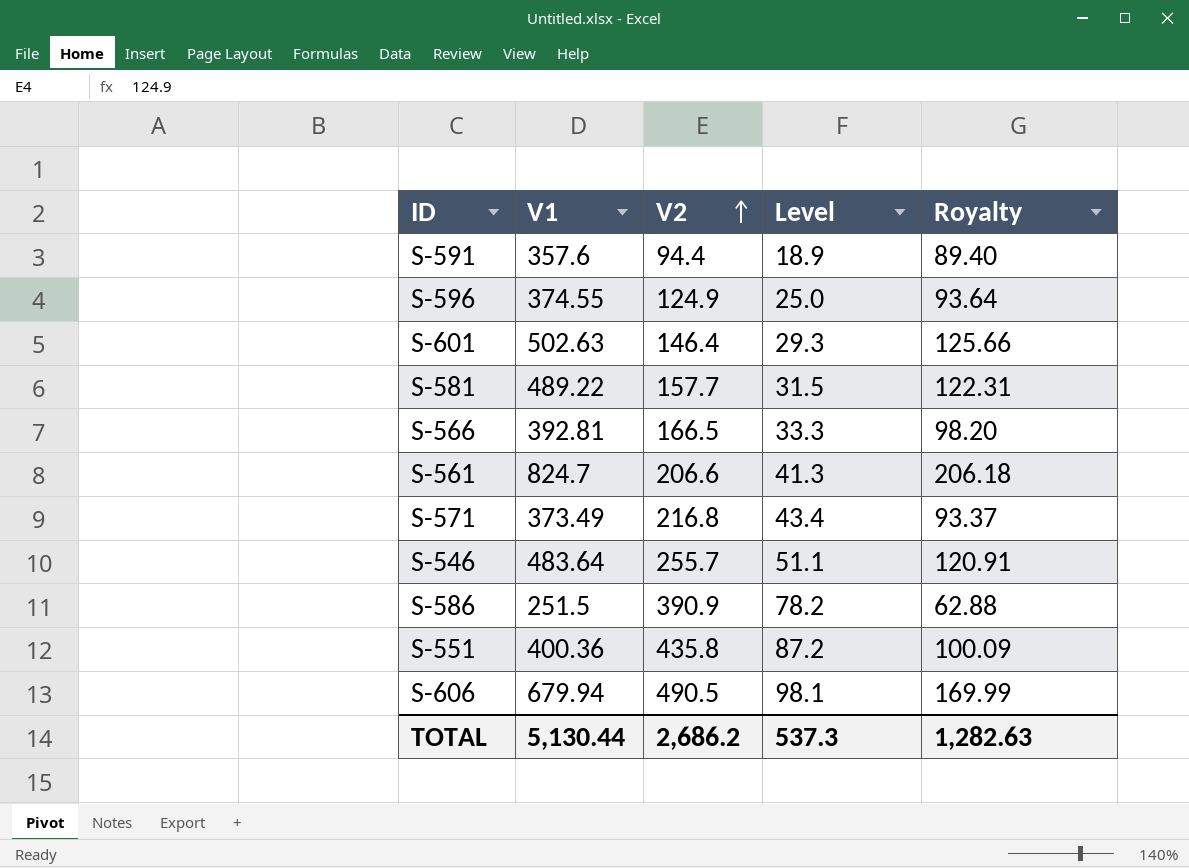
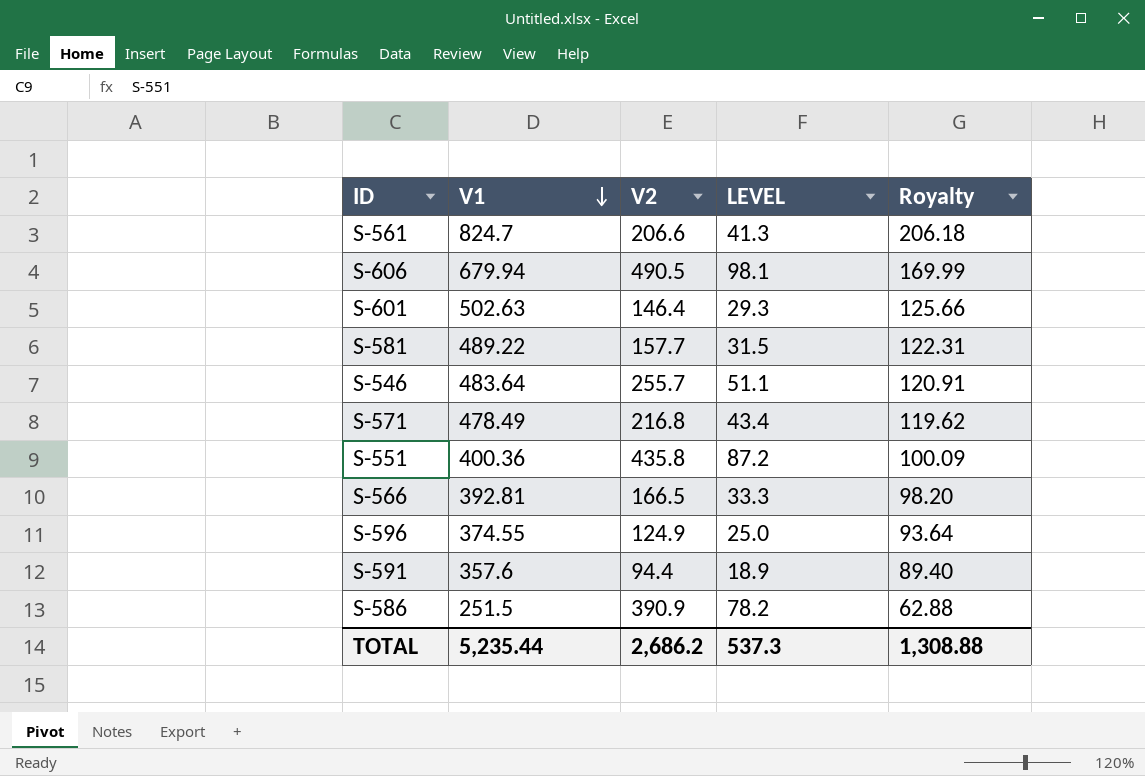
row order: V2 ascending -> V1 descending
column name: Level -> LEVEL
S-571 | V1: 373.49 -> 478.49
S-571 | Royalty: 93.37 -> 119.62
TOTAL | V1: 5,130.44 -> 5,235.44
TOTAL | Royalty: 1,282.63 -> 1,308.88

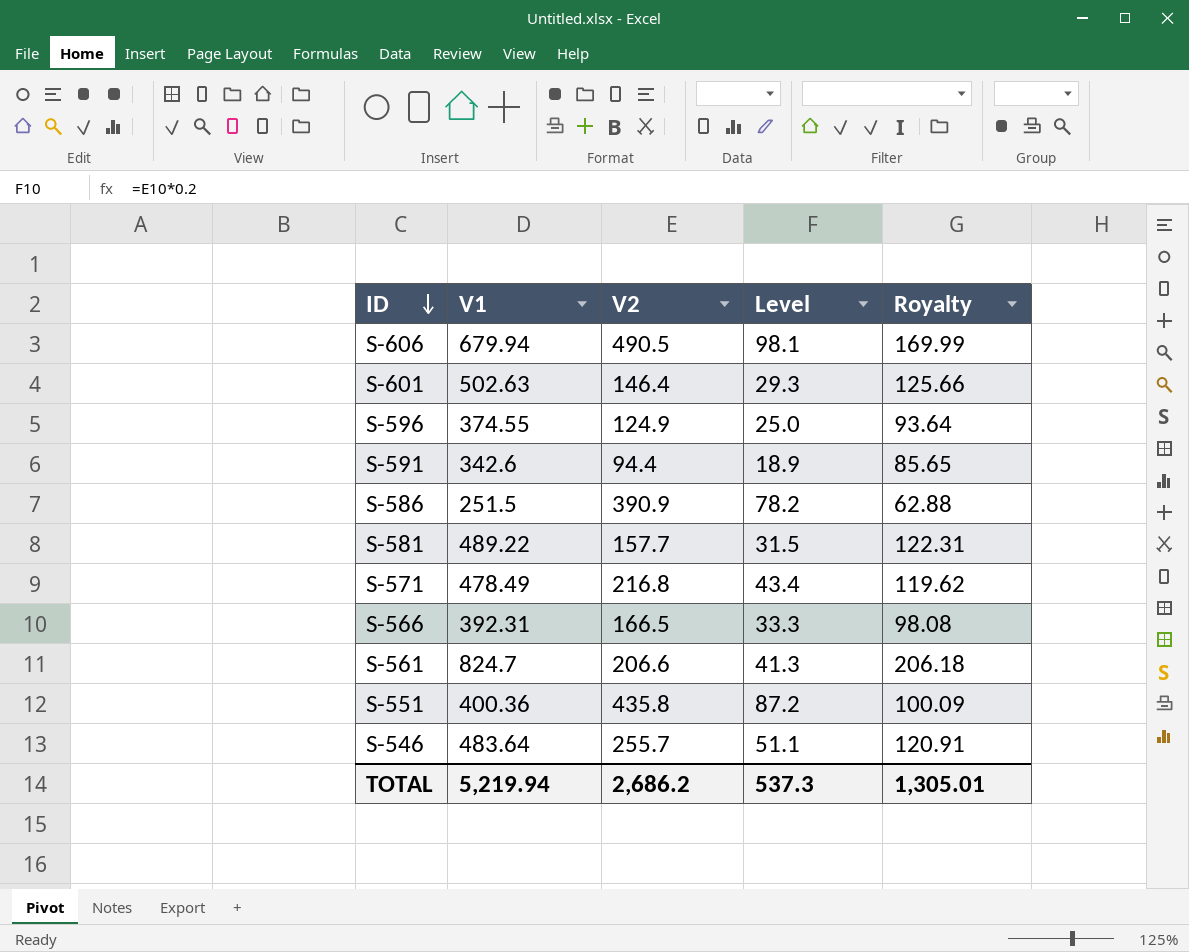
row order: V1 descending -> ID descending
column name: LEVEL -> Level
S-591 | V1: 357.6 -> 342.6
S-591 | Royalty: 89.40 -> 85.65
S-566 | V1: 392.81 -> 392.31
S-566 | Royalty: 98.20 -> 98.08
TOTAL | V1: 5,235.44 -> 5,219.94
TOTAL | Royalty: 1,308.88 -> 1,305.01

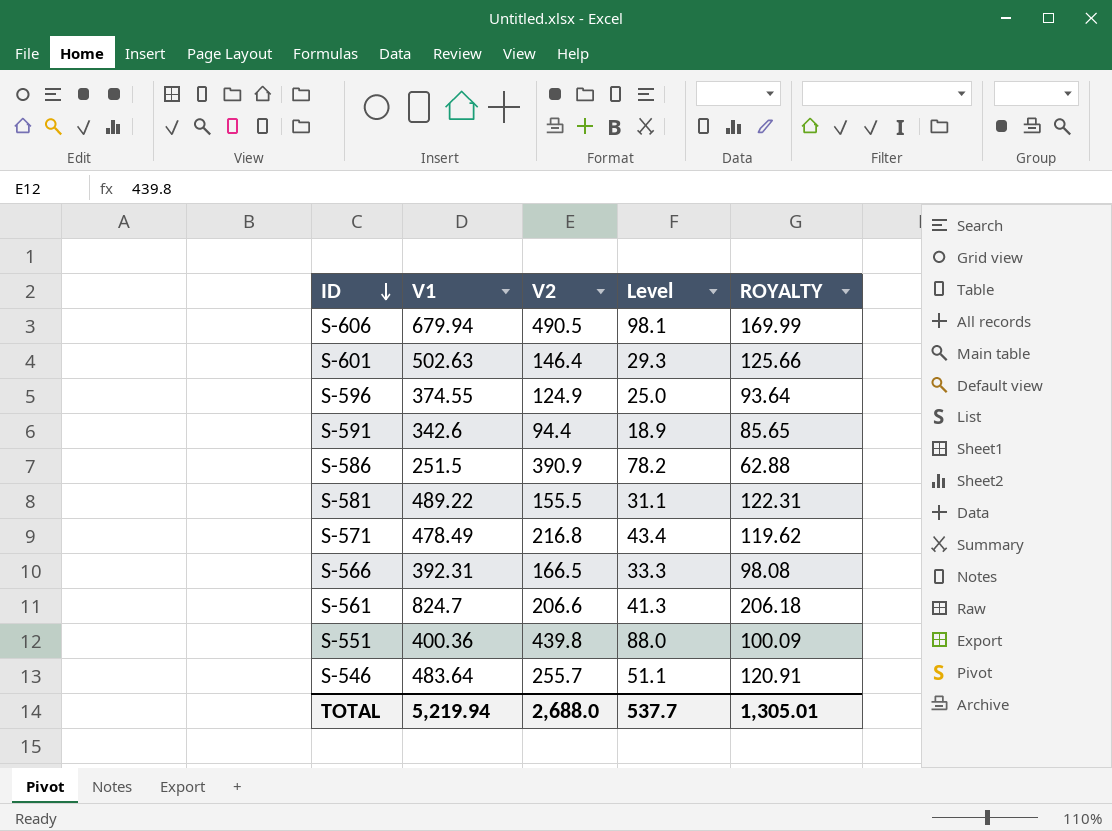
column name: Royalty -> ROYALTY
S-581 | V2: 157.7 -> 155.5
S-581 | Level: 31.5 -> 31.1
S-551 | V2: 435.8 -> 439.8
S-551 | Level: 87.2 -> 88.0
TOTAL | V2: 2,686.2 -> 2,688.0
TOTAL | Level: 537.3 -> 537.7

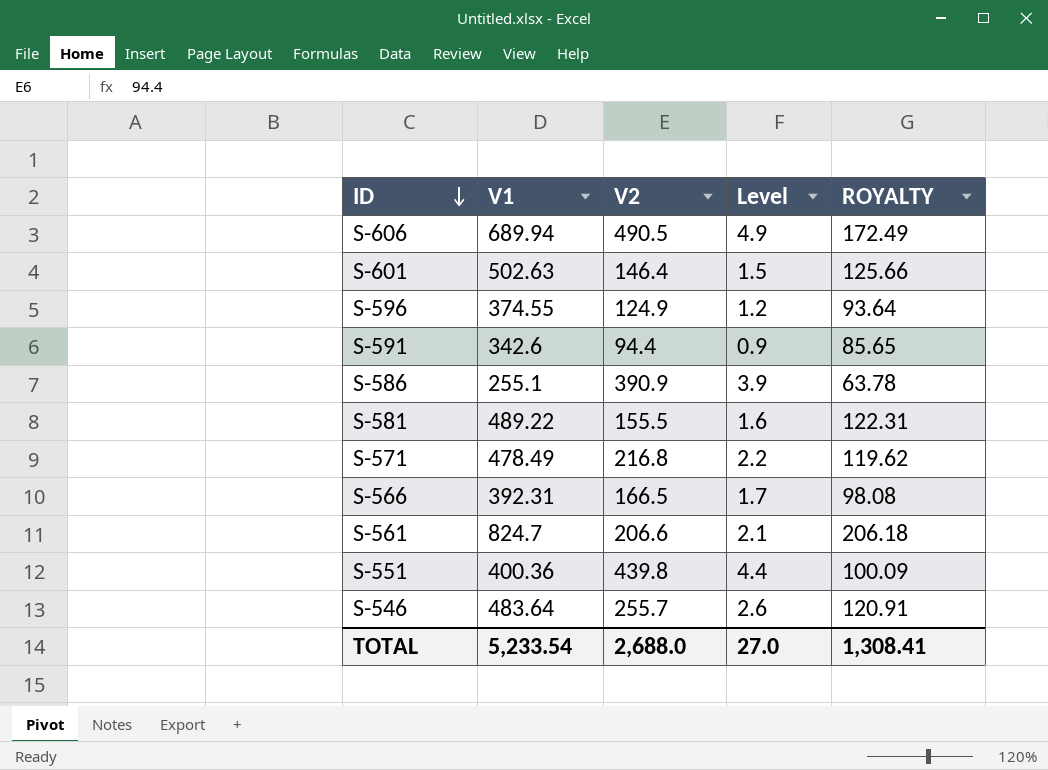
column Level | formula: [V2] * 0.2 -> [V2] * 0.01
S-606 | V1: 679.94 -> 689.94
S-606 | ROYALTY: 169.99 -> 172.49
S-586 | V1: 251.5 -> 255.1
S-586 | ROYALTY: 62.88 -> 63.78
TOTAL | V1: 5,219.94 -> 5,233.54
TOTAL | Level: 537.7 -> 27.0
TOTAL | ROYALTY: 1,305.01 -> 1,308.41

